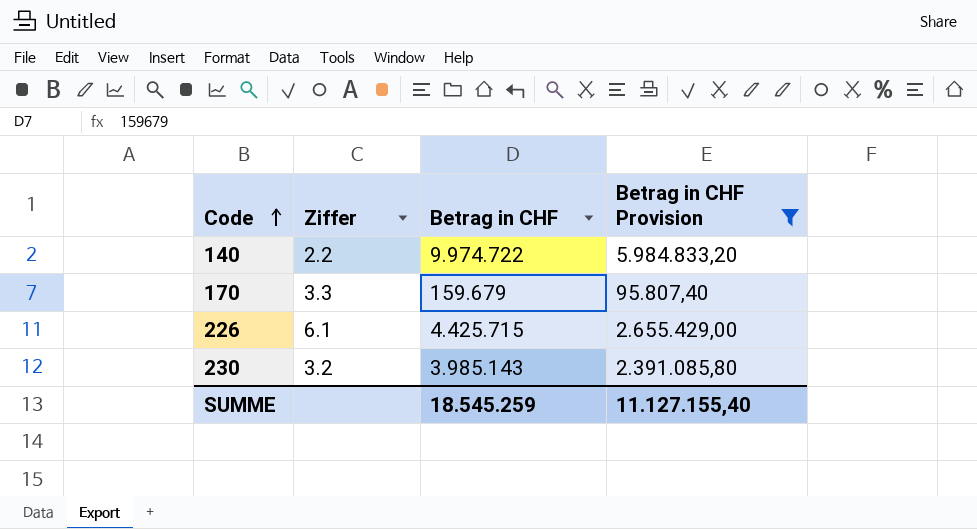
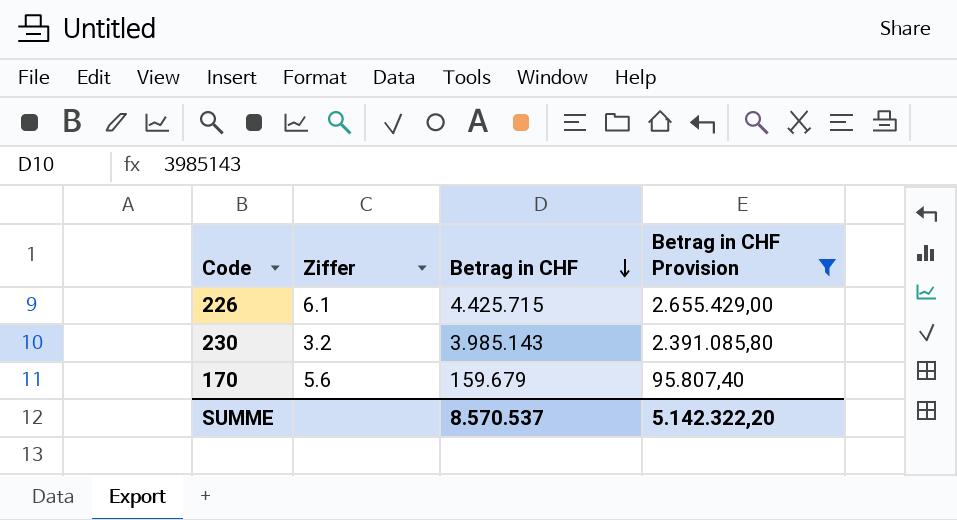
row order: Code ascending -> Betrag in CHF descending
row 140: 2.2 | 9.974.722 | 5.984.833,20 -> none
170 | Ziffer: 3.3 -> 5.6
SUMME | Betrag in CHF: 18.545.259 -> 8.570.537
SUMME | Betrag in CHF Provision: 11.127.155,40 -> 5.142.322,20

